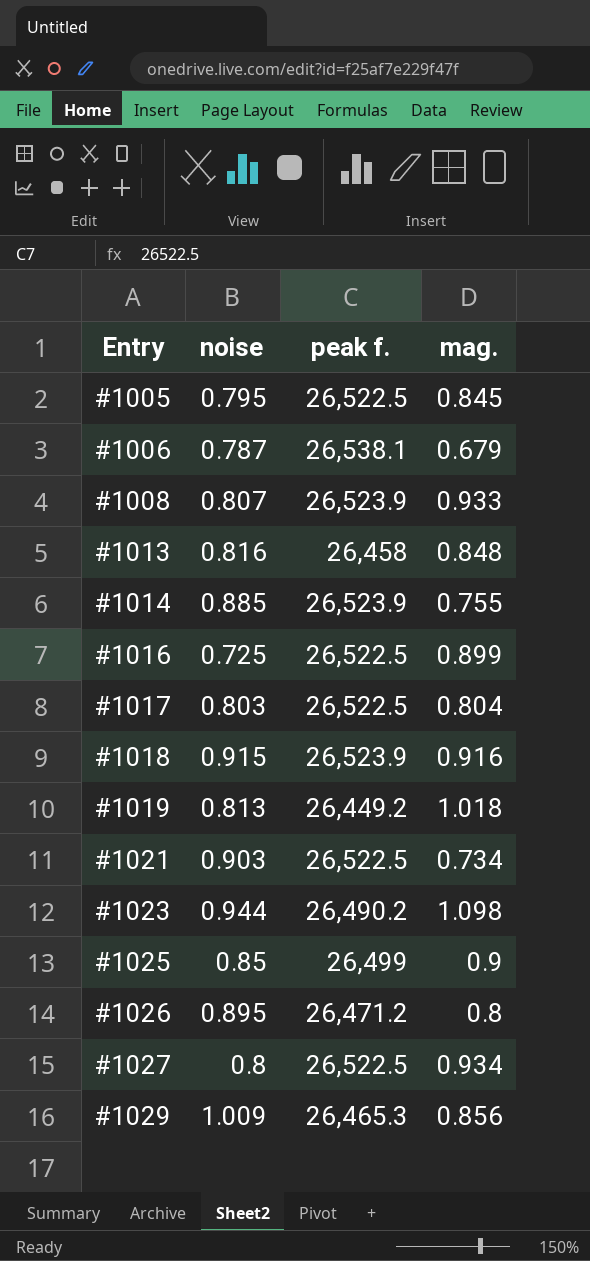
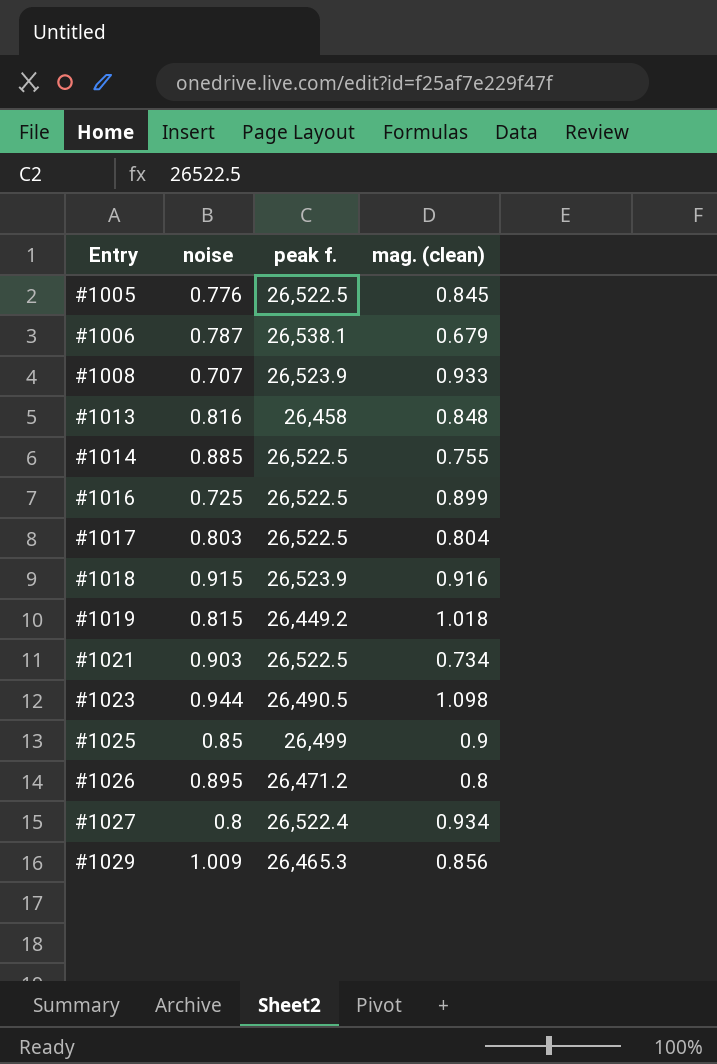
column name: mag. -> mag. (clean)
#1005 | noise: 0.795 -> 0.776
#1008 | noise: 0.807 -> 0.707
#1014 | peak f.: 26,523.9 -> 26,522.5
#1019 | noise: 0.813 -> 0.815
#1023 | peak f.: 26,490.2 -> 26,490.5
#1027 | peak f.: 26,522.5 -> 26,522.4

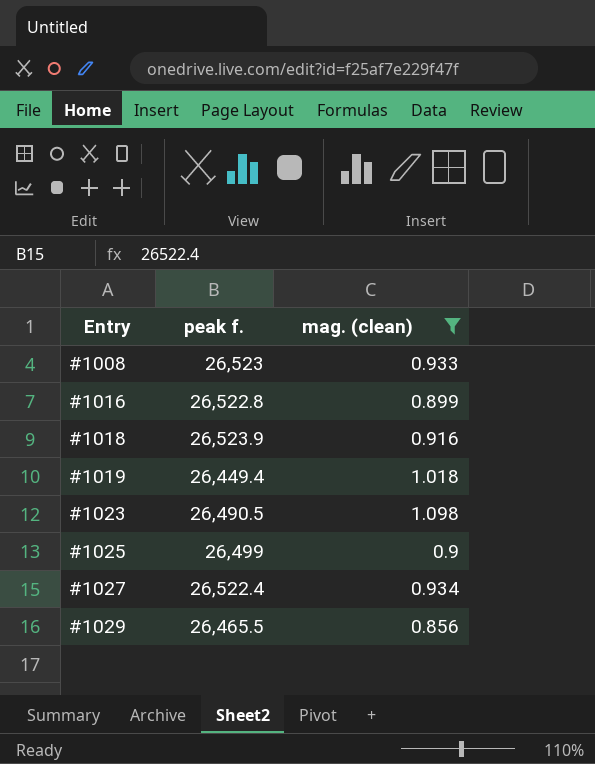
filter: none -> mag. (clean) >= 0.856
column noise | position: 2 -> none
#1008 | peak f.: 26,523.9 -> 26,523
#1016 | peak f.: 26,522.5 -> 26,522.8
#1019 | peak f.: 26,449.2 -> 26,449.4
#1029 | peak f.: 26,465.3 -> 26,465.5

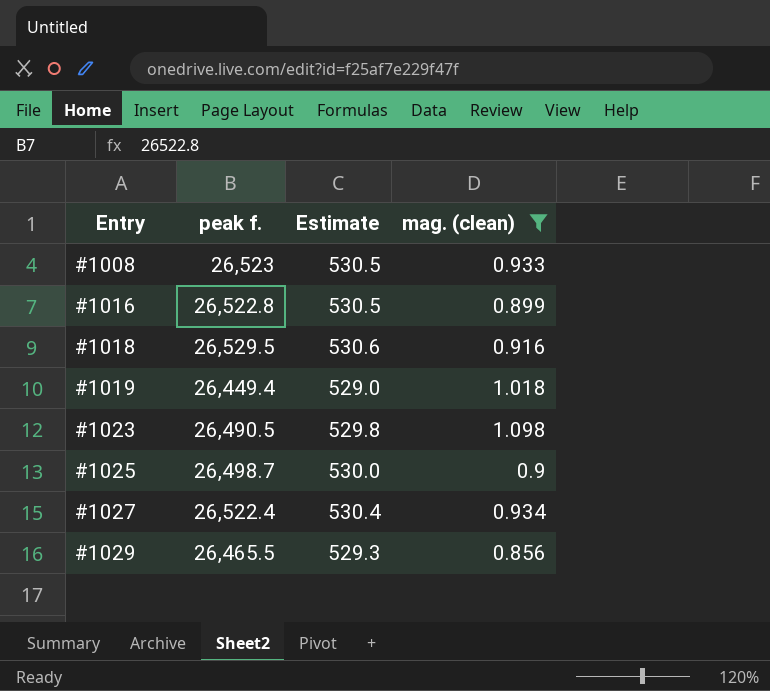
column Estimate | formula: none -> [peak f.] * 0.02
#1018 | peak f.: 26,523.9 -> 26,529.5
#1025 | peak f.: 26,499 -> 26,498.7

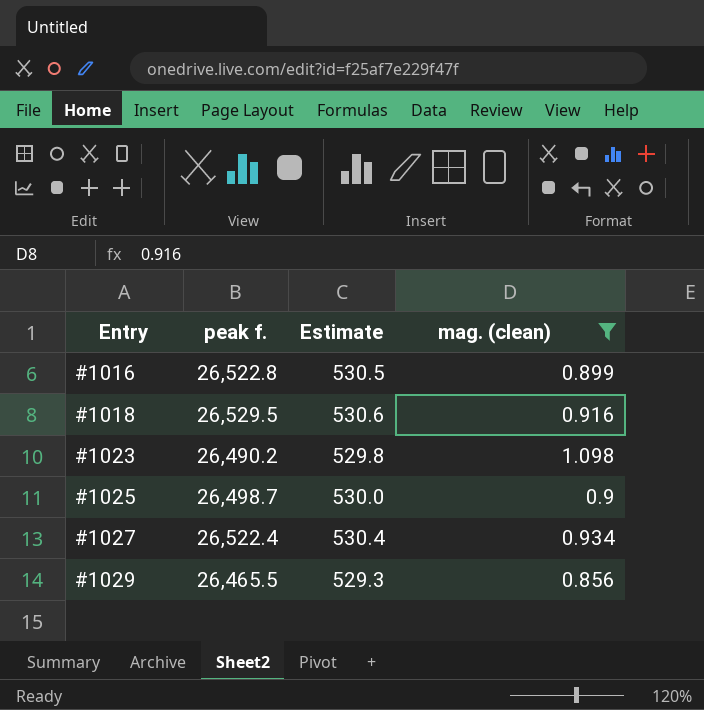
row #1008: 26,523 | 530.5 | 0.933 -> none
row #1019: 26,449.4 | 529.0 | 1.018 -> none
#1023 | peak f.: 26,490.5 -> 26,490.2

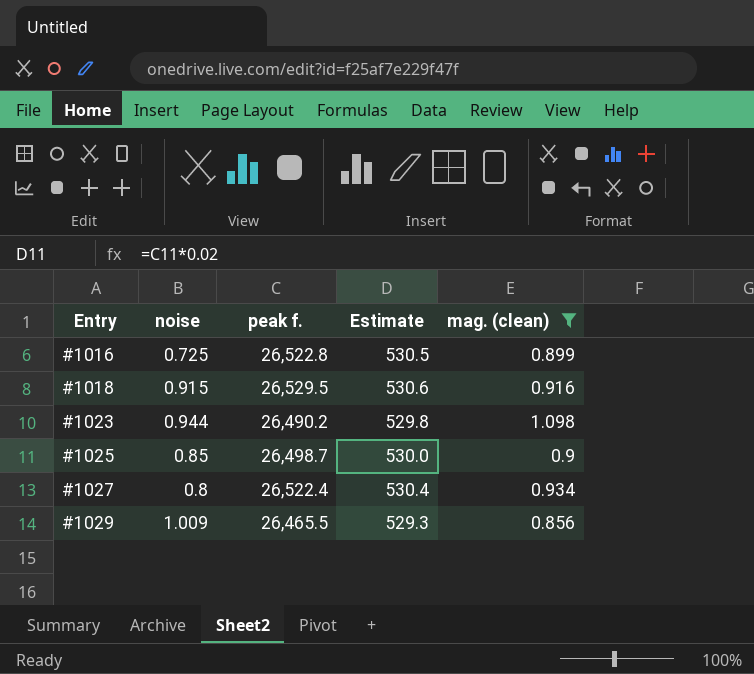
column noise | position: none -> 2

